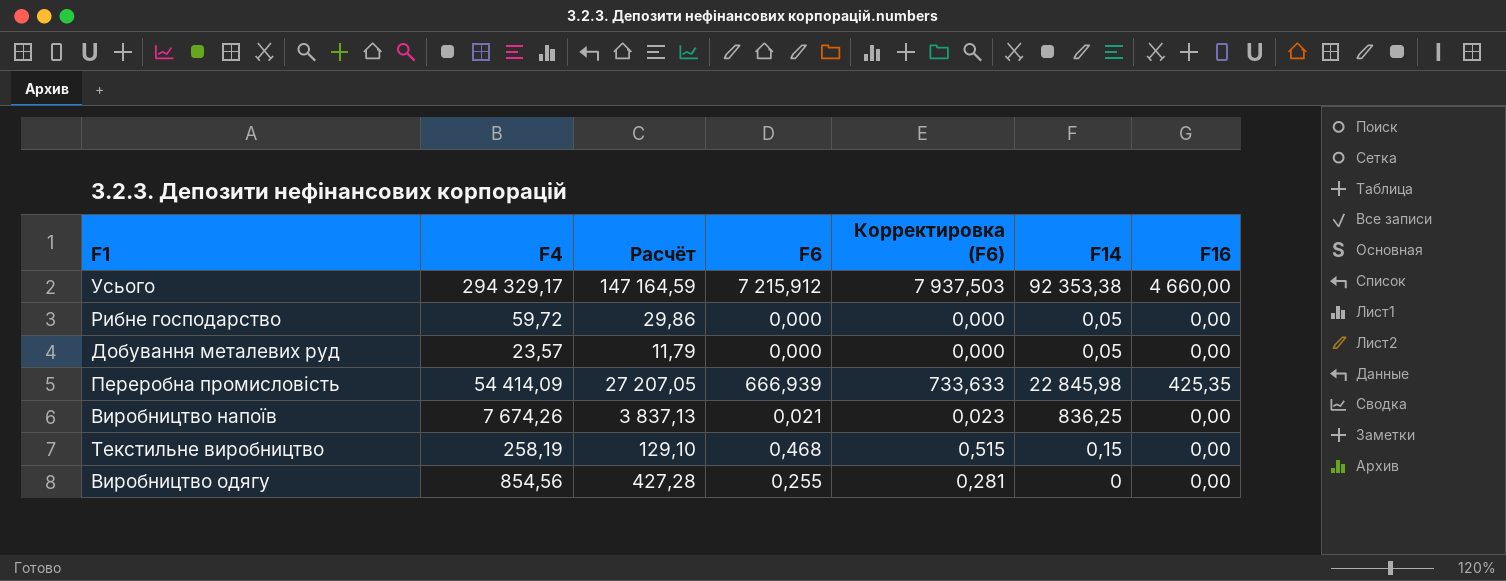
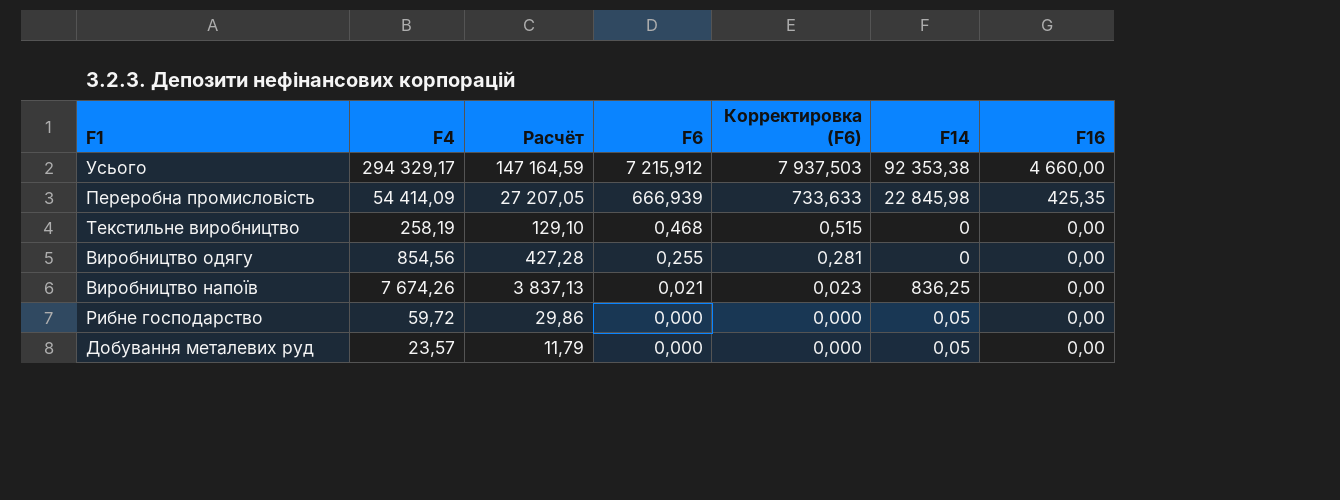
row order: none -> F6 descending
Текстильне виробництво | F14: 0,15 -> 0

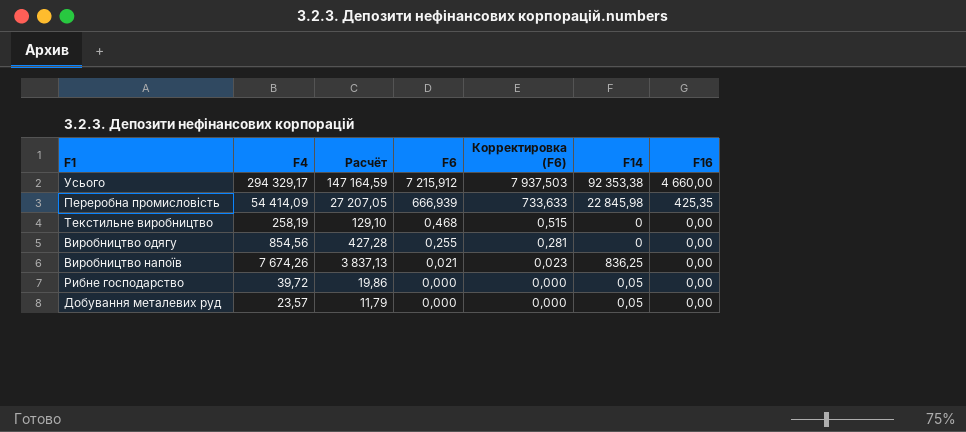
Рибне господарство | F4: 59,72 -> 39,72
Рибне господарство | Расчёт: 29,86 -> 19,86

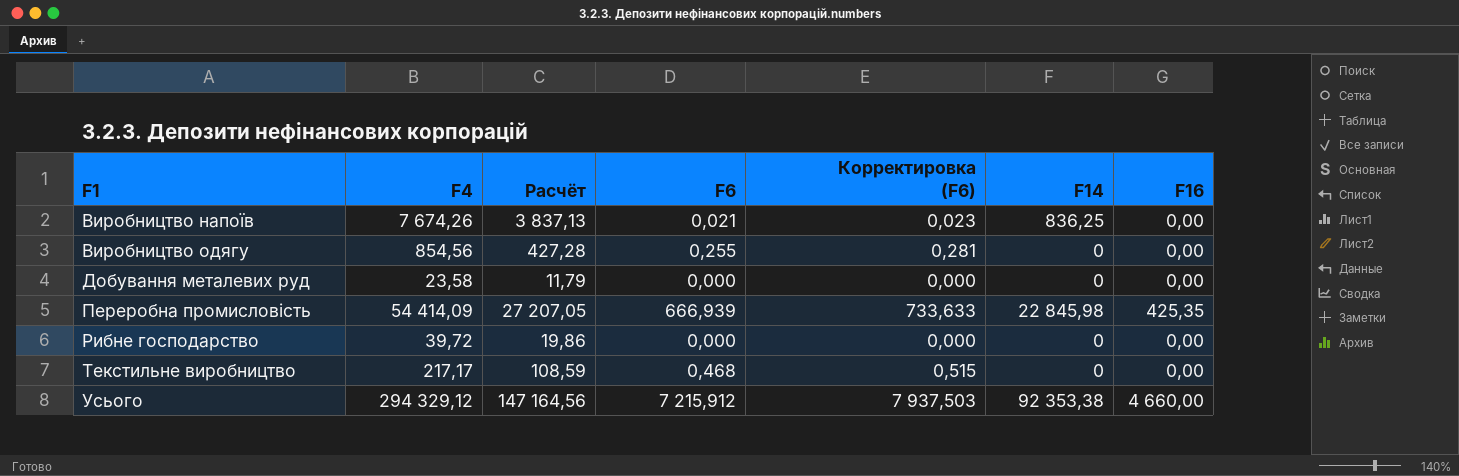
row order: F6 descending -> F1 ascending
Добування металевих руд | F4: 23,57 -> 23,58
Добування металевих руд | F14: 0,05 -> 0
Рибне господарство | F14: 0,05 -> 0
Текстильне виробництво | F4: 258,19 -> 217,17
Текстильне виробництво | Расчёт: 129,10 -> 108,59
Усього | F4: 294 329,17 -> 294 329,12
Усього | Расчёт: 147 164,59 -> 147 164,56

